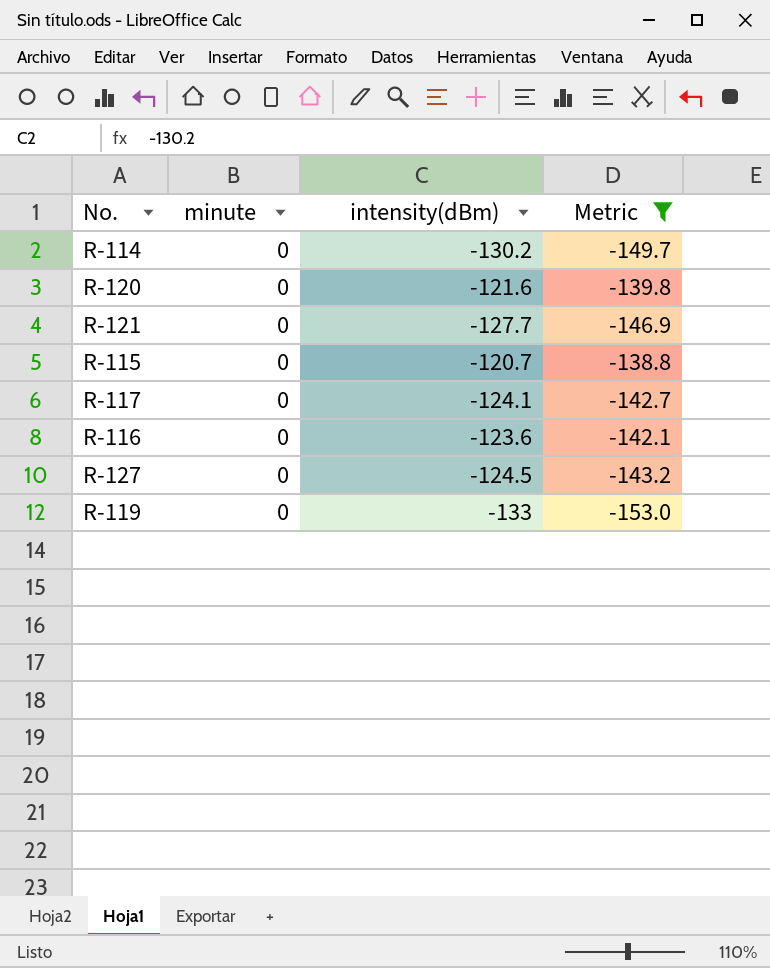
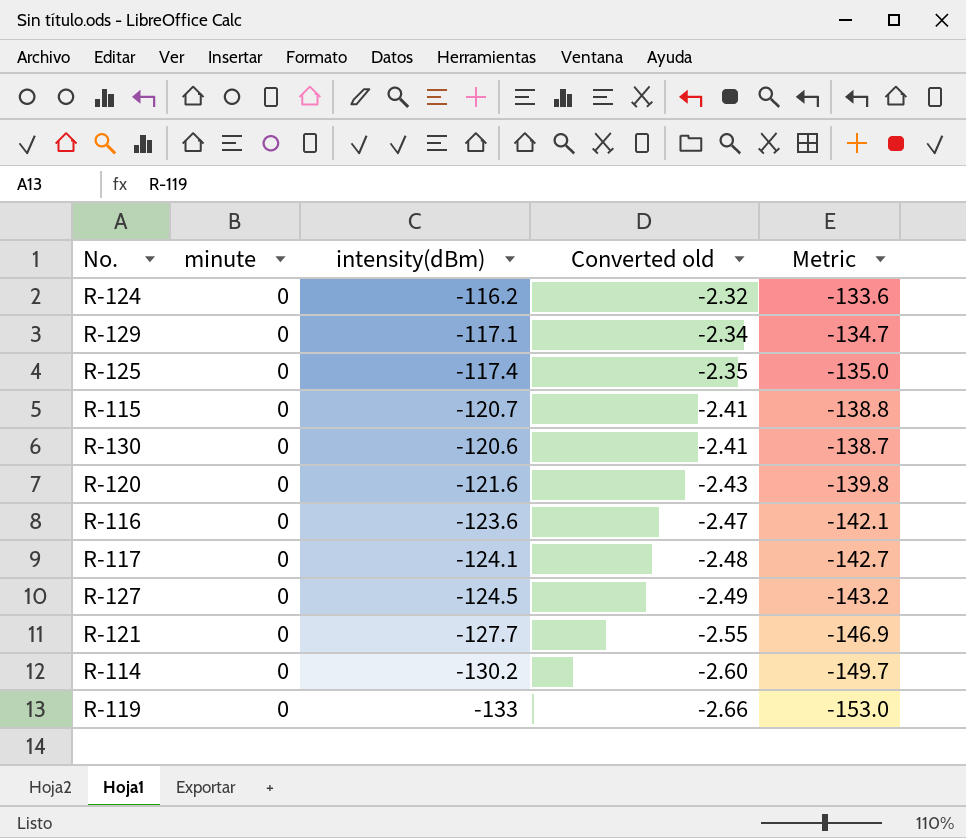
filter: Metric <= -138.8 -> none
row order: none -> Converted old descending
column Converted old | formula: none -> [intensity(dBm)] * 0.02

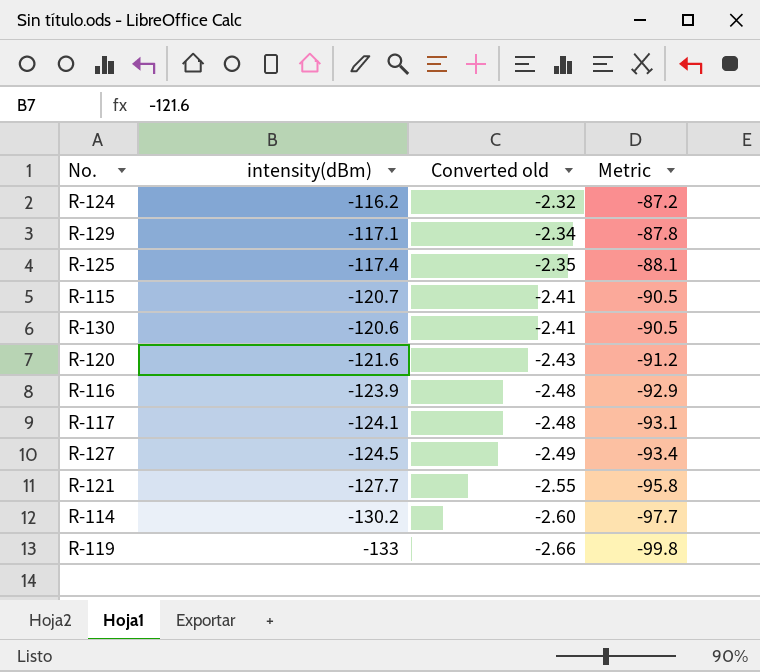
column minute | position: 2 -> none
column Metric | formula: [intensity(dBm)] * 1.15 -> [intensity(dBm)] * 0.75
R-116 | intensity(dBm): -123.6 -> -123.9
R-116 | Converted old: -2.47 -> -2.48

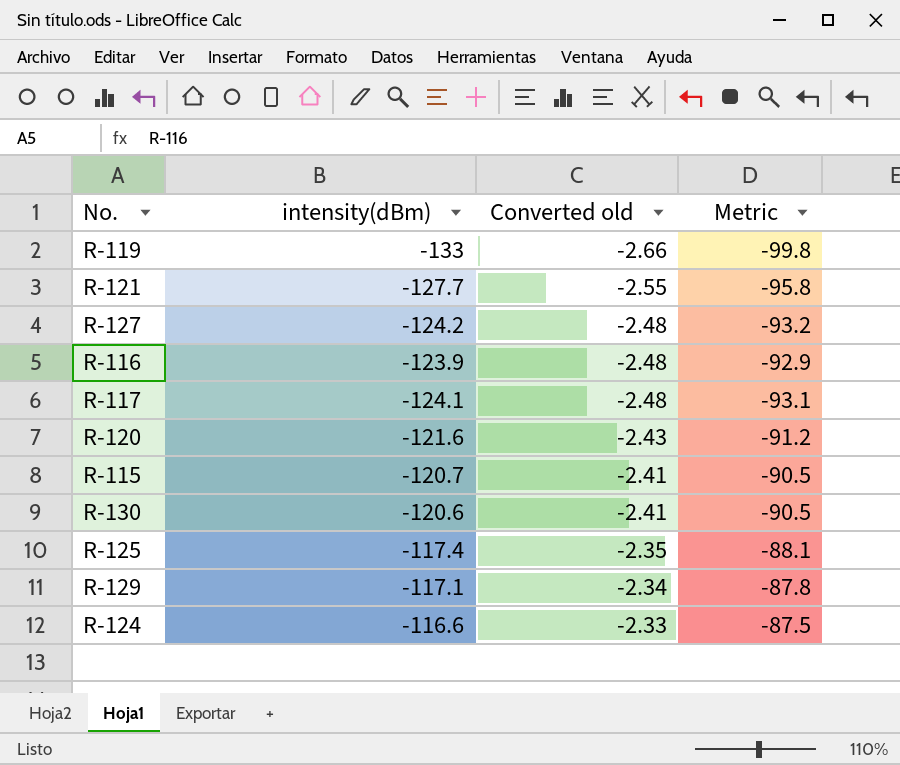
row order: Converted old descending -> Converted old ascending
row R-114: -130.2 | -2.60 | -97.7 -> none
R-127 | intensity(dBm): -124.5 -> -124.2
R-127 | Converted old: -2.49 -> -2.48
R-127 | Metric: -93.4 -> -93.2
R-124 | intensity(dBm): -116.2 -> -116.6
R-124 | Converted old: -2.32 -> -2.33
R-124 | Metric: -87.2 -> -87.5

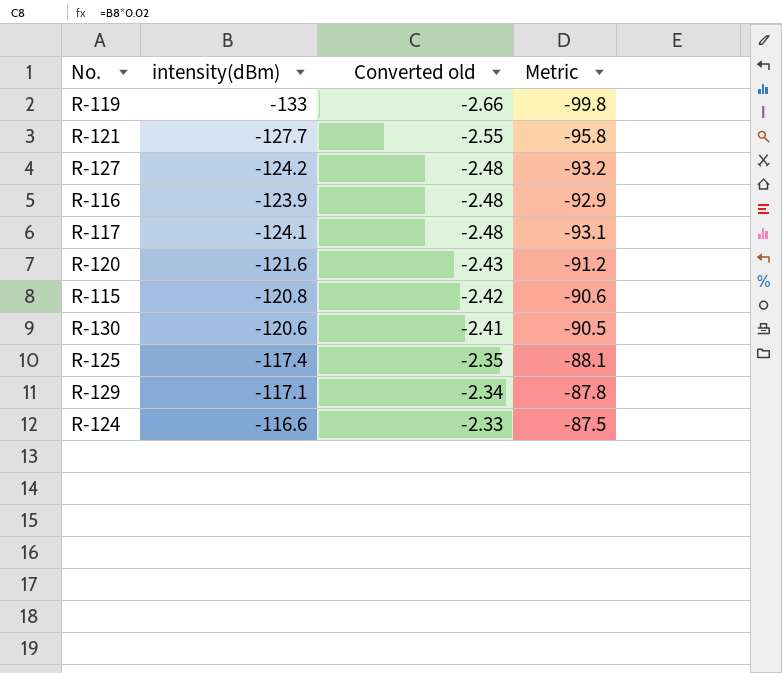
R-115 | intensity(dBm): -120.7 -> -120.8
R-115 | Converted old: -2.41 -> -2.42
R-115 | Metric: -90.5 -> -90.6

